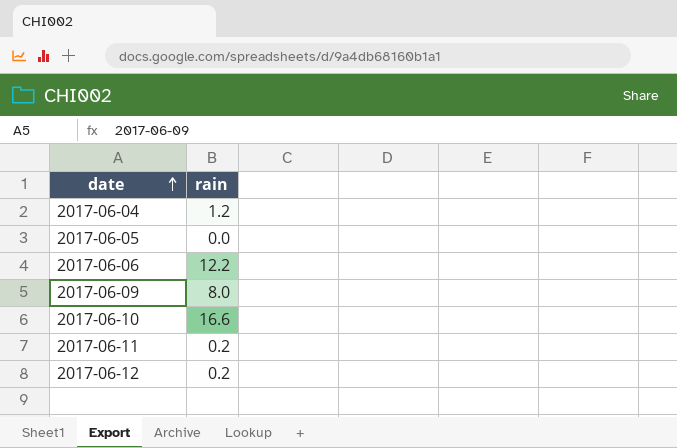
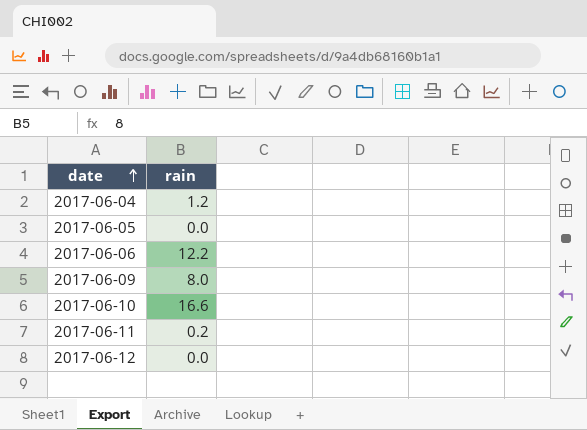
2017-06-12 | rain: 0.2 -> 0.0

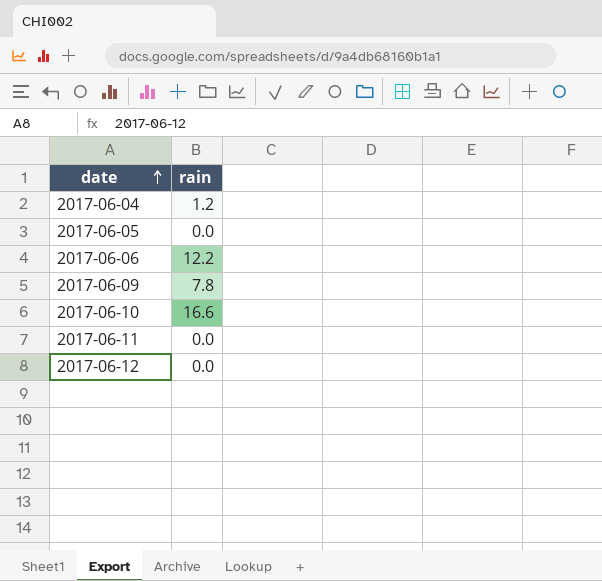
2017-06-09 | rain: 8.0 -> 7.8
2017-06-11 | rain: 0.2 -> 0.0

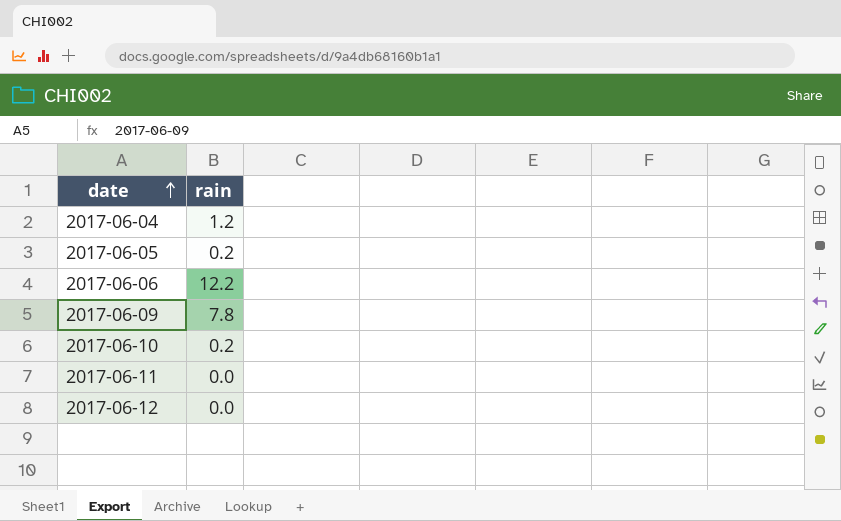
2017-06-05 | rain: 0.0 -> 0.2
2017-06-10 | rain: 16.6 -> 0.2

